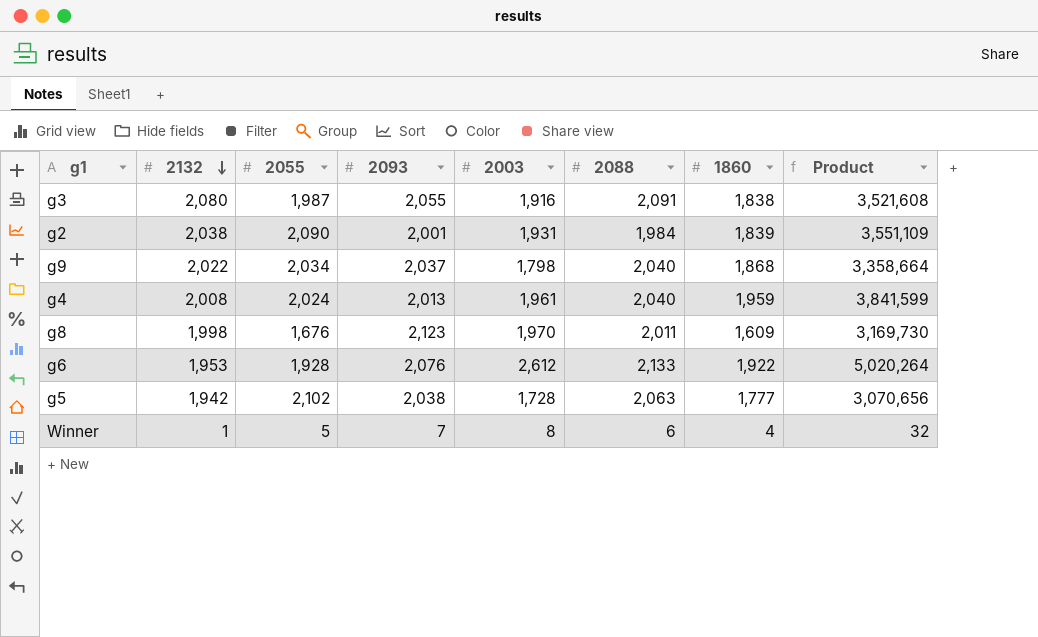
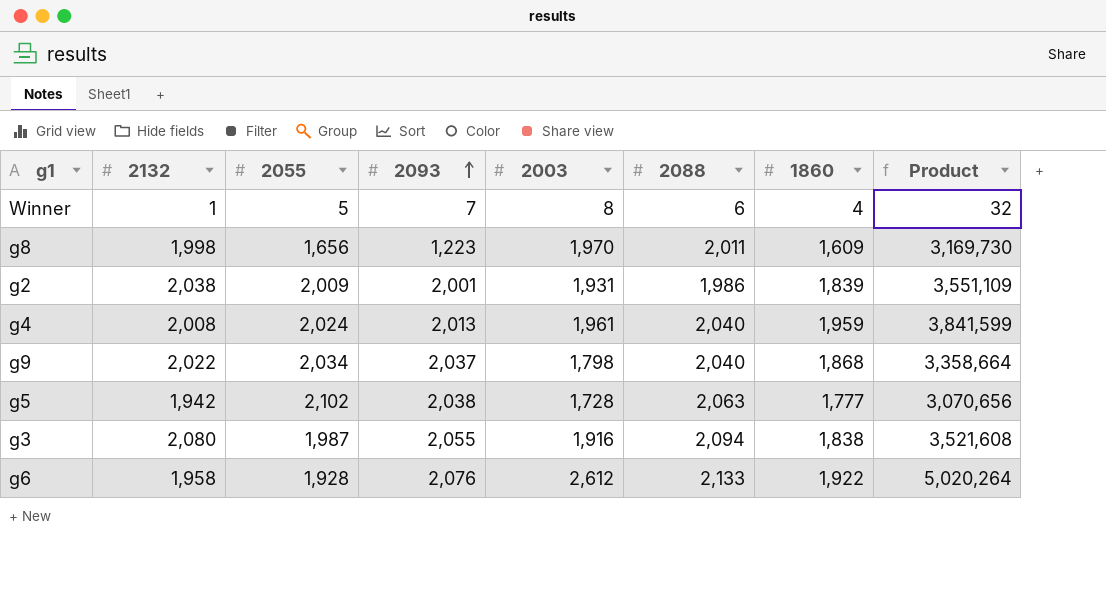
row order: 2132 descending -> 2093 ascending
g8 | 2055: 1,676 -> 1,656
g8 | 2093: 2,123 -> 1,223
g2 | 2055: 2,090 -> 2,009
g2 | 2088: 1,984 -> 1,986
g3 | 2088: 2,091 -> 2,094
g6 | 2132: 1,953 -> 1,958

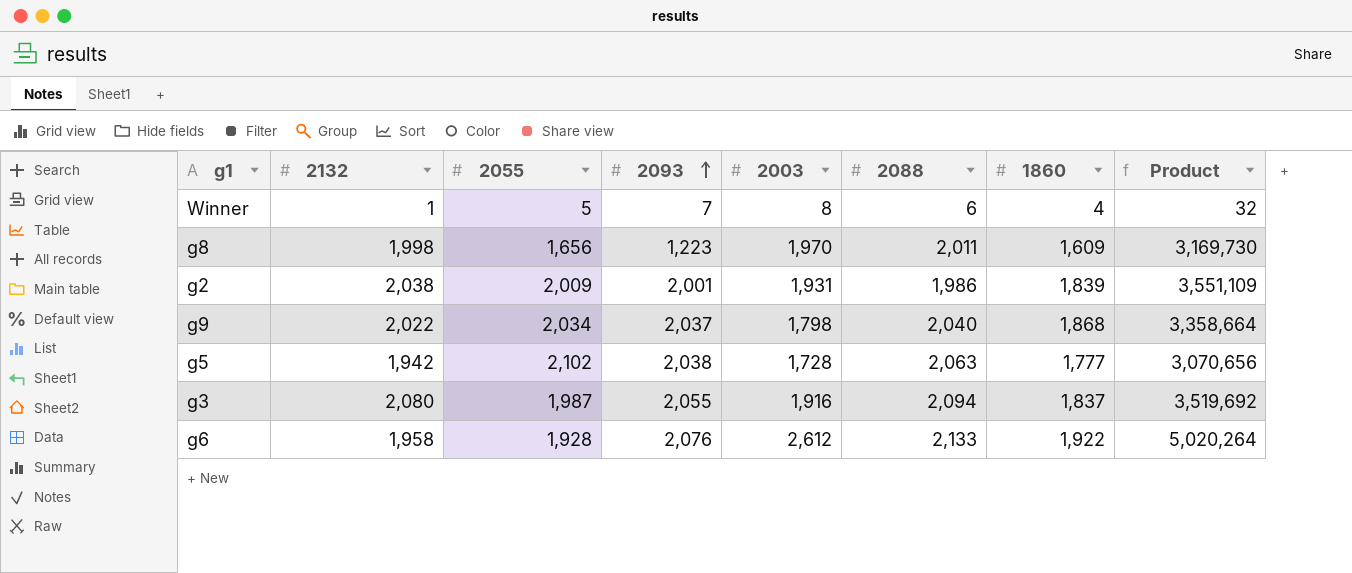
row g4: 2,008 | 2,024 | 2,013 | 1,961 | 2,040 | 1,959 | 3,841,599 -> none
g3 | 1860: 1,838 -> 1,837
g3 | Product: 3,521,608 -> 3,519,692

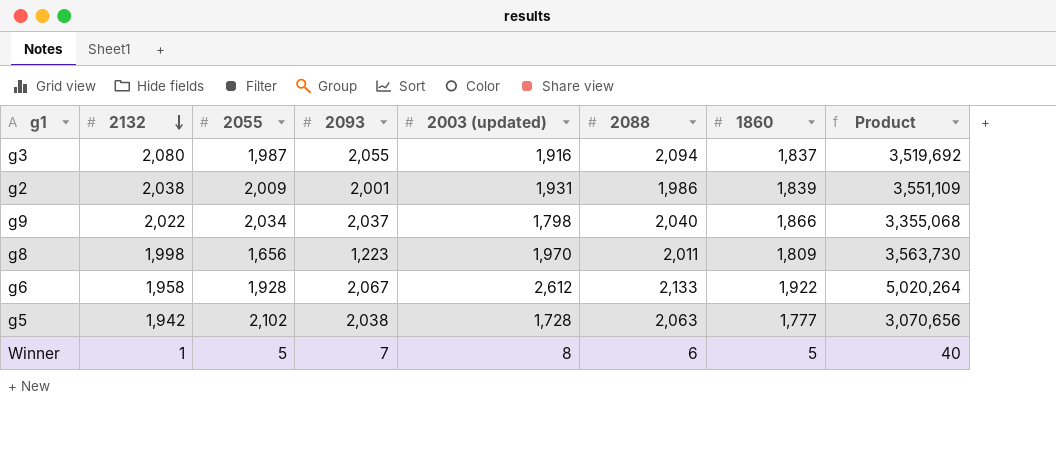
row order: 2093 ascending -> 2132 descending
column name: 2003 -> 2003 (updated)
g9 | 1860: 1,868 -> 1,866
g9 | Product: 3,358,664 -> 3,355,068
g8 | 1860: 1,609 -> 1,809
g8 | Product: 3,169,730 -> 3,563,730
g6 | 2093: 2,076 -> 2,067
Winner | 1860: 4 -> 5
Winner | Product: 32 -> 40

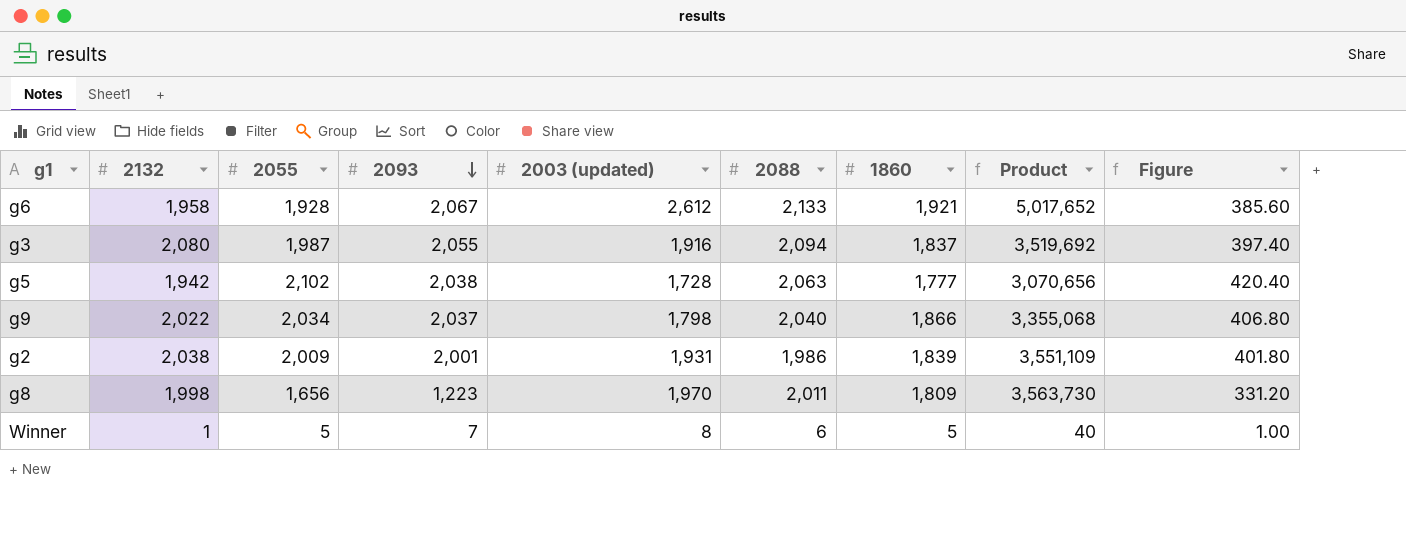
row order: 2132 descending -> 2093 descending
column Figure | formula: none -> [2055] * 0.2
g6 | 1860: 1,922 -> 1,921
g6 | Product: 5,020,264 -> 5,017,652

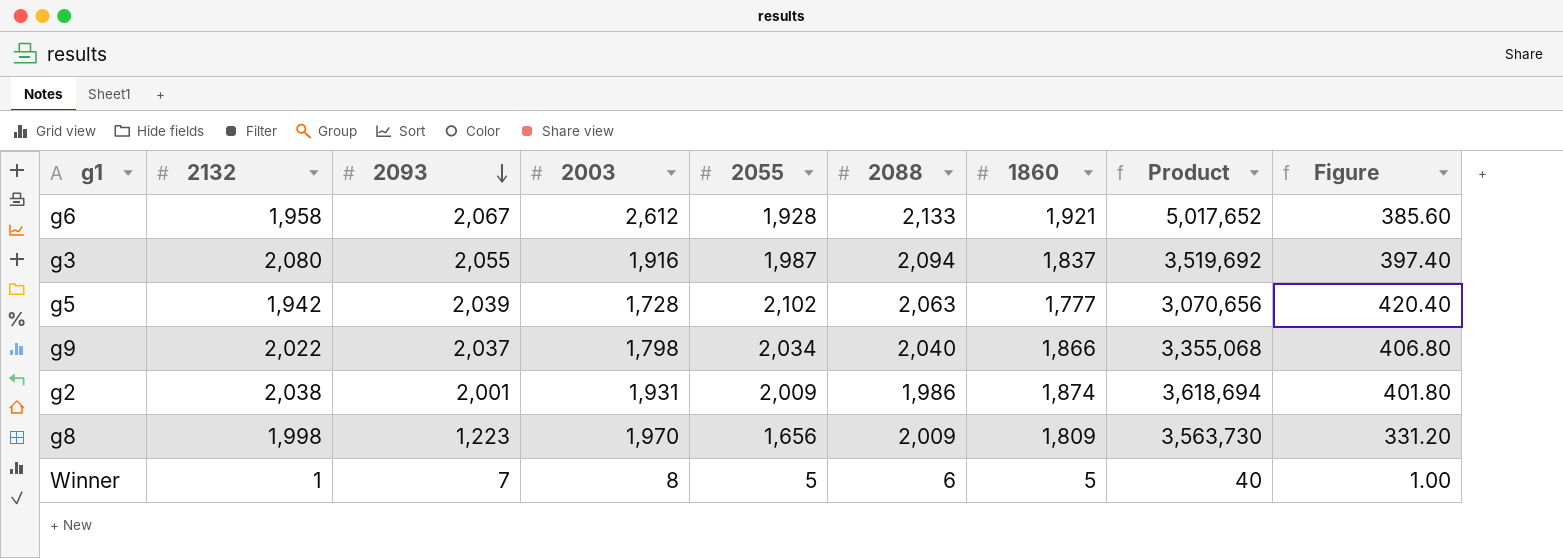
column name: 2003 (updated) -> 2003
column 2055 | position: 3 -> 5
g5 | 2093: 2,038 -> 2,039
g2 | 1860: 1,839 -> 1,874
g2 | Product: 3,551,109 -> 3,618,694
g8 | 2088: 2,011 -> 2,009

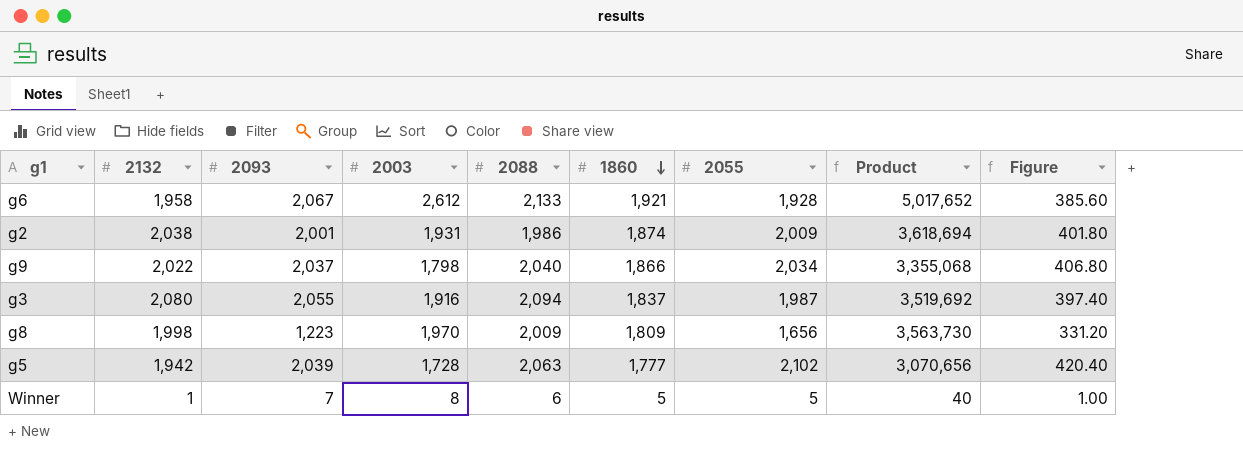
row order: 2093 descending -> 1860 descending
column 2055 | position: 5 -> 7

